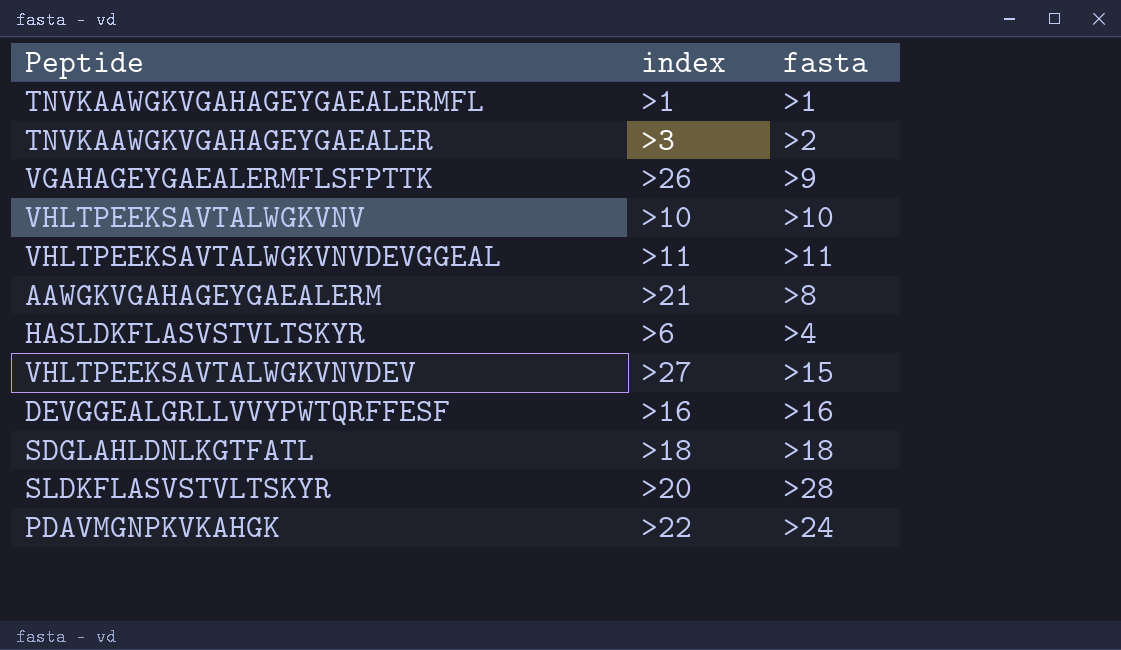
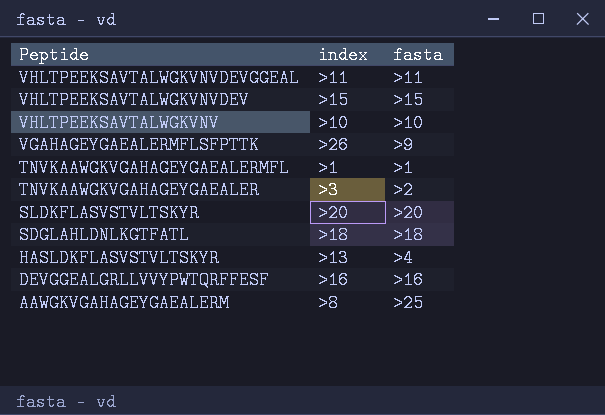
row order: none -> Peptide descending
row PDAVMGNPKVKAHGK: >22 | >24 -> none
VHLTPEEKSAVTALWGKVNVDEV | index: >27 -> >15
SLDKFLASVSTVLTSKYR | fasta: >28 -> >20
HASLDKFLASVSTVLTSKYR | index: >6 -> >13
AAWGKVGAHAGEYGAEALERM | index: >21 -> >8
AAWGKVGAHAGEYGAEALERM | fasta: >8 -> >25

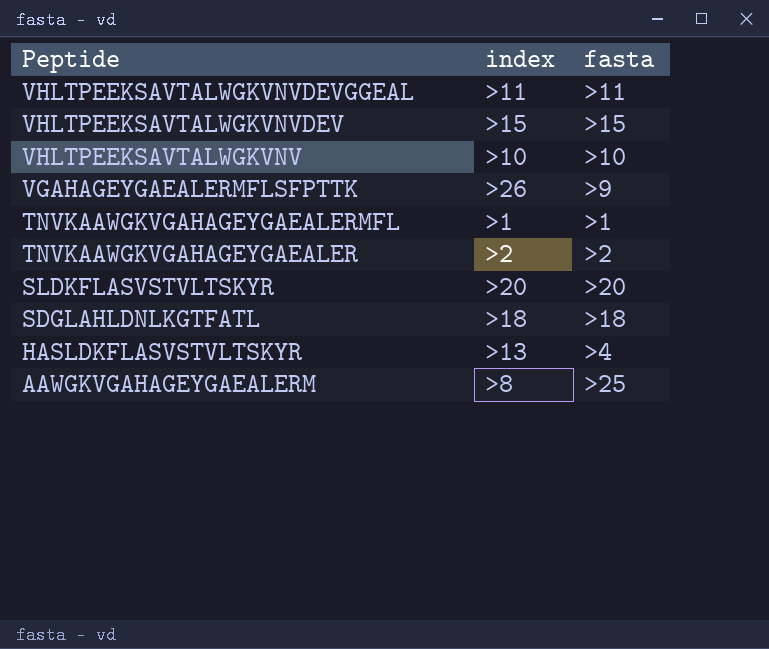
row DEVGGEALGRLLVVYPWTQRFFESF: >16 | >16 -> none
TNVKAAWGKVGAHAGEYGAEALER | index: >3 -> >2

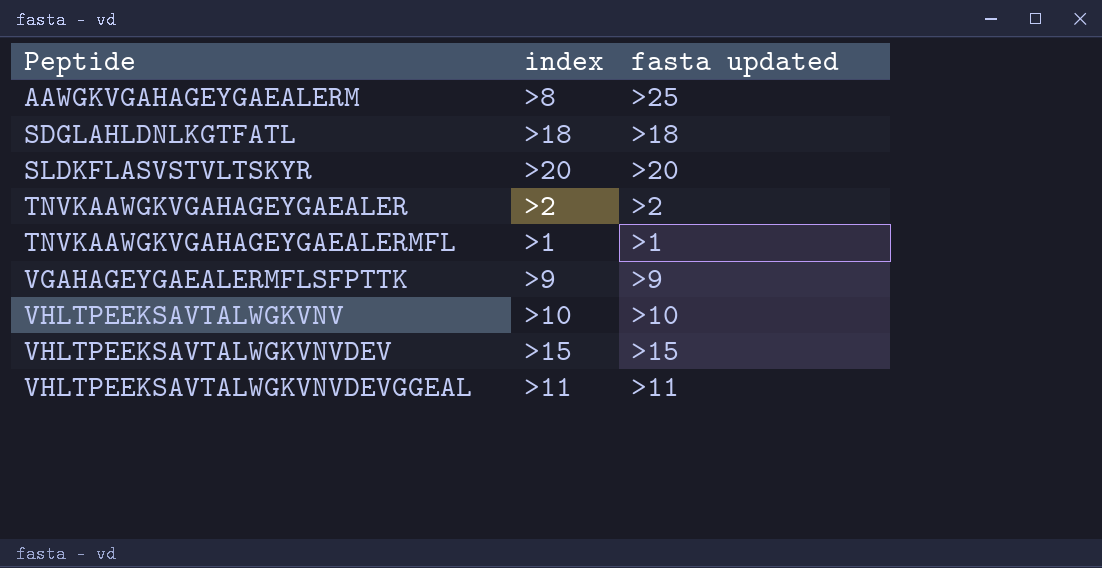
row order: Peptide descending -> Peptide ascending
column name: fasta -> fasta updated
row HASLDKFLASVSTVLTSKYR: >13 | >4 -> none
VGAHAGEYGAEALERMFLSFPTTK | index: >26 -> >9

